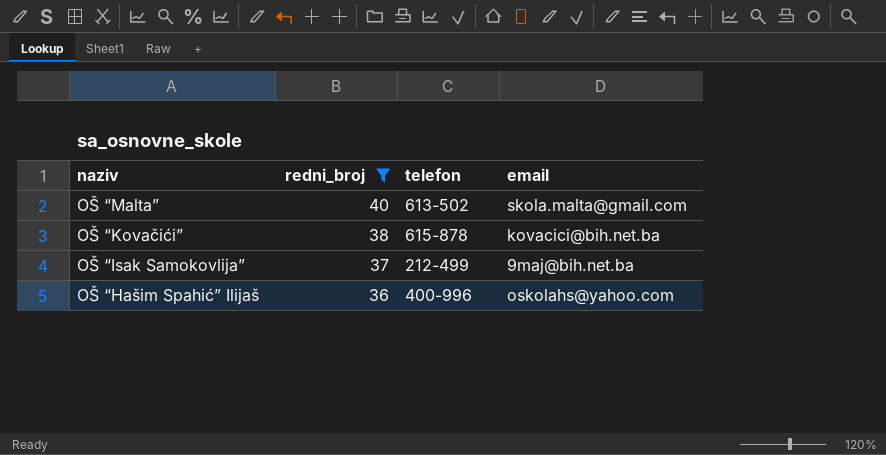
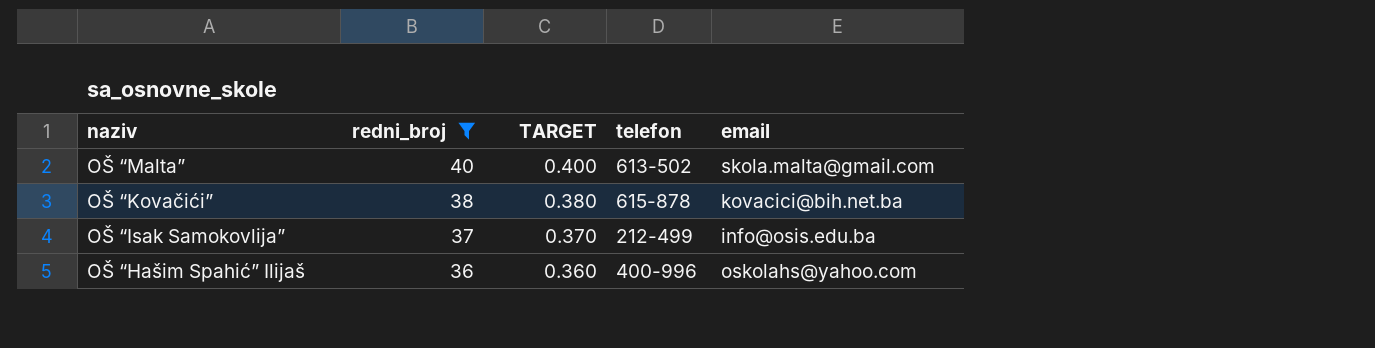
column TARGET | formula: none -> [redni_broj] * 0.01
OŠ “Isak Samokovlija” | email: 9maj@bih.net.ba -> info@osis.edu.ba

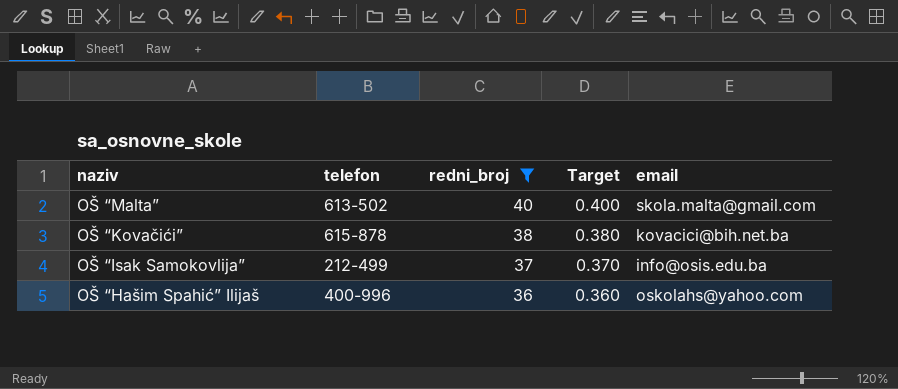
column telefon | position: 4 -> 2
column name: TARGET -> Target

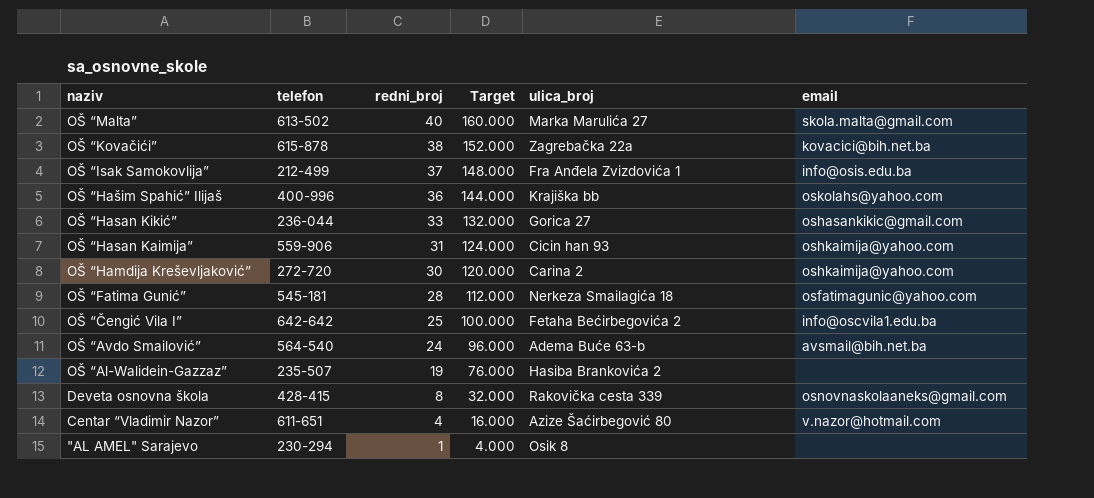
filter: redni_broj >= 36 -> none
column Target | formula: [redni_broj] * 0.01 -> [redni_broj] * 4
column ulica_broj | position: none -> 5

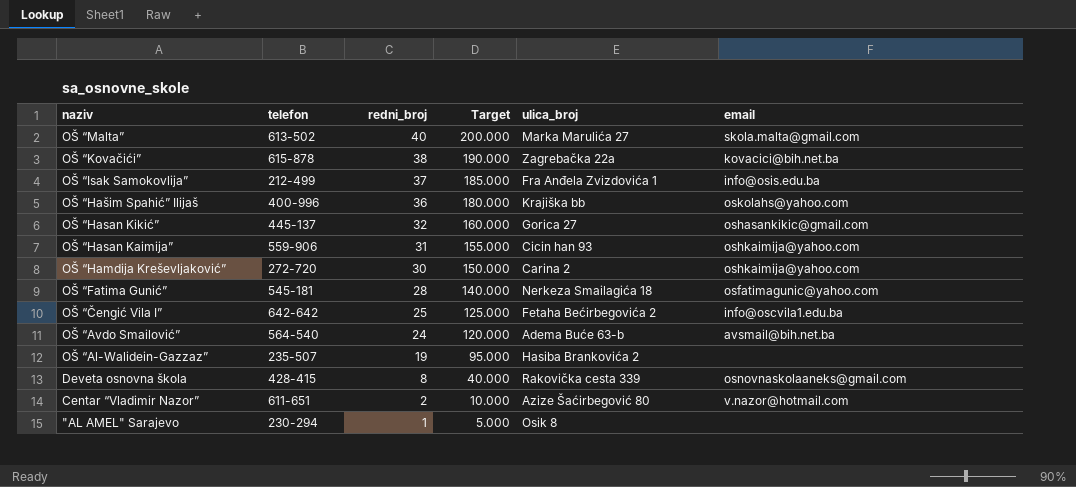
column Target | formula: [redni_broj] * 4 -> [redni_broj] * 5
OŠ “Hasan Kikić” | telefon: 236-044 -> 445-137
OŠ “Hasan Kikić” | redni_broj: 33 -> 32
Centar “Vladimir Nazor” | redni_broj: 4 -> 2

